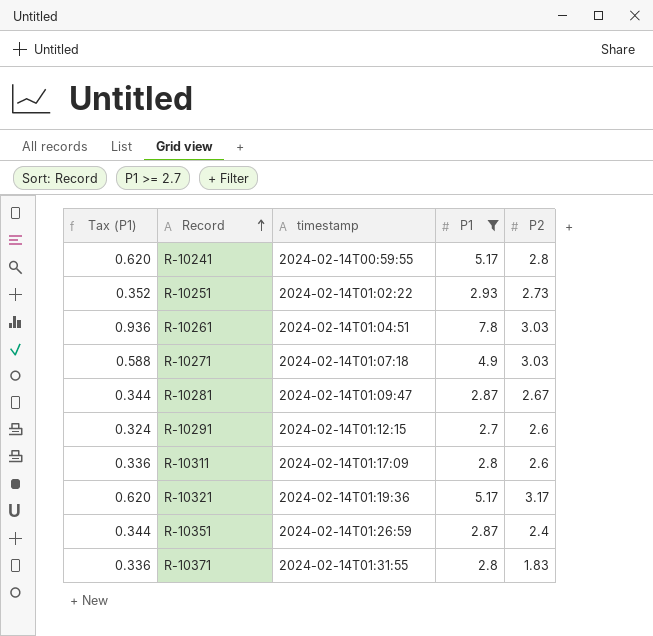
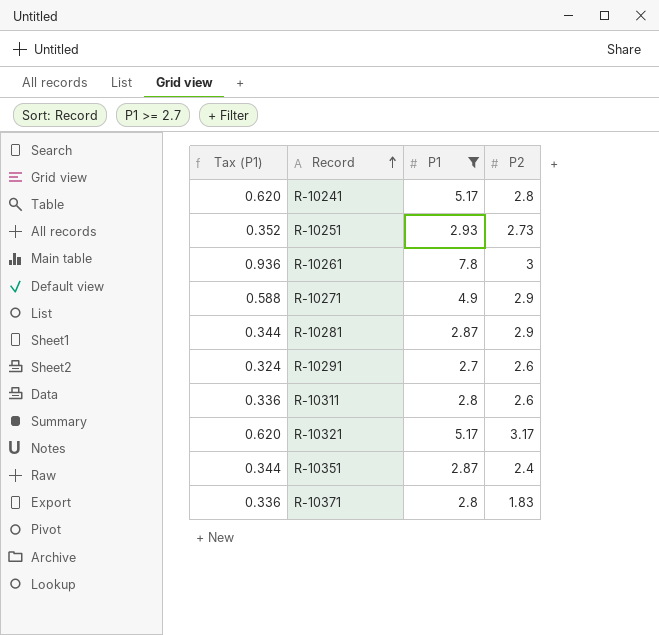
column timestamp | position: 3 -> none
R-10261 | P2: 3.03 -> 3
R-10271 | P2: 3.03 -> 2.9
R-10281 | P2: 2.67 -> 2.9

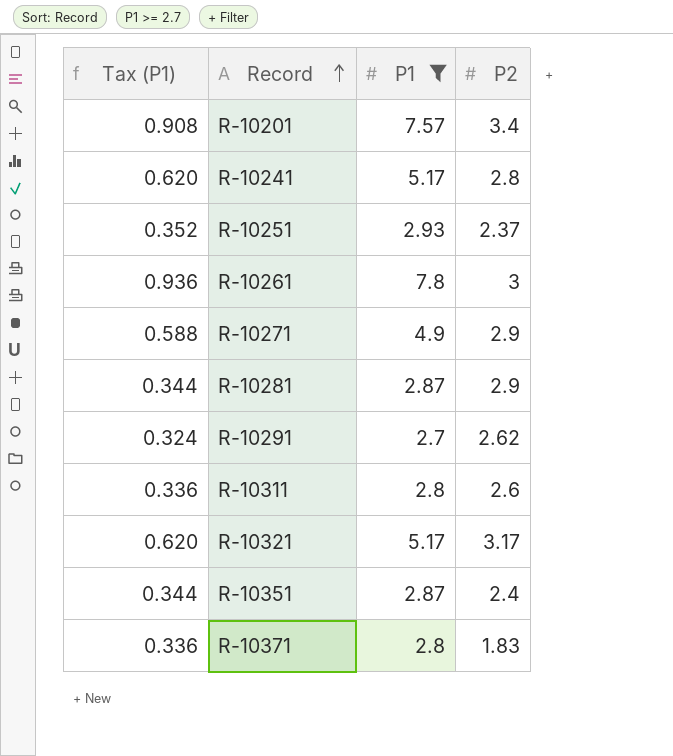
row R-10201: none -> 0.908 | 7.57 | 3.4
R-10251 | P2: 2.73 -> 2.37
R-10291 | P2: 2.6 -> 2.62

